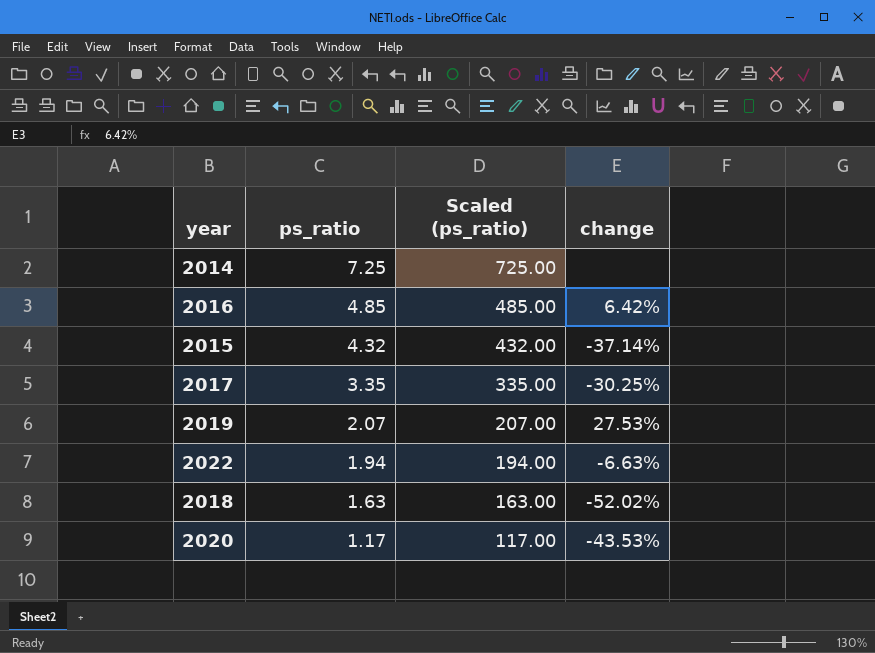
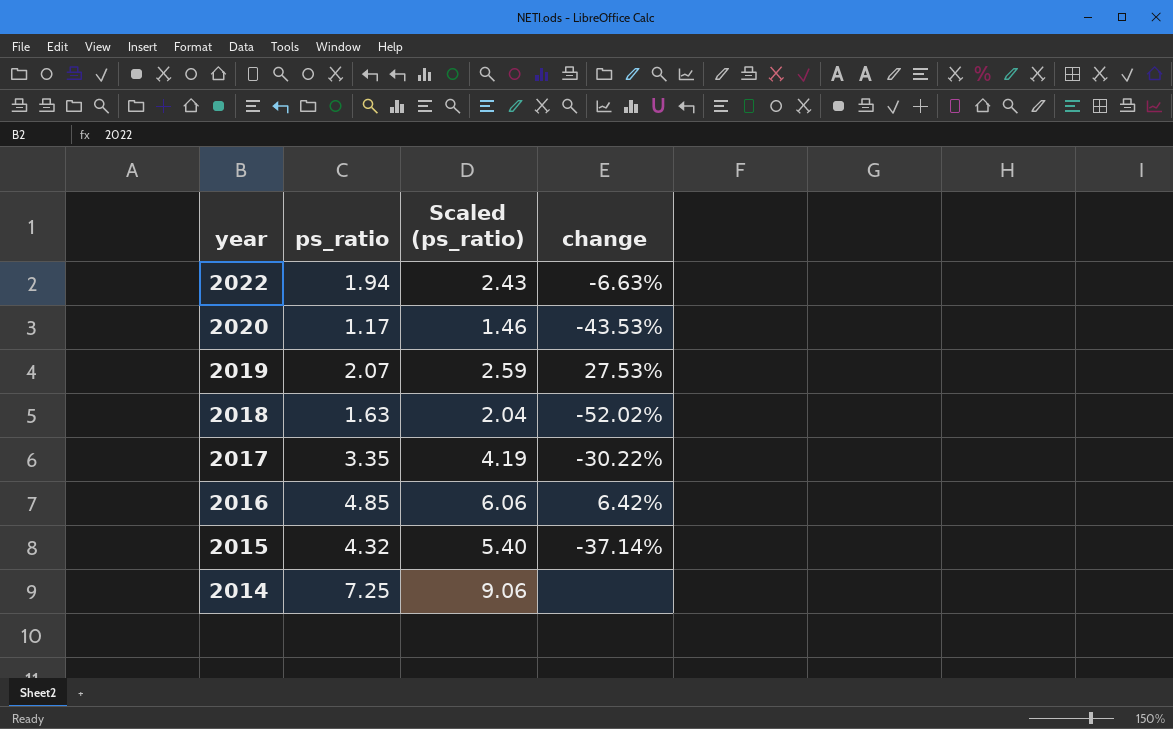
row order: ps_ratio descending -> year descending
column Scaled (ps_ratio) | formula: [ps_ratio] * 100 -> [ps_ratio] * 1.25
2017 | change: -30.25% -> -30.22%

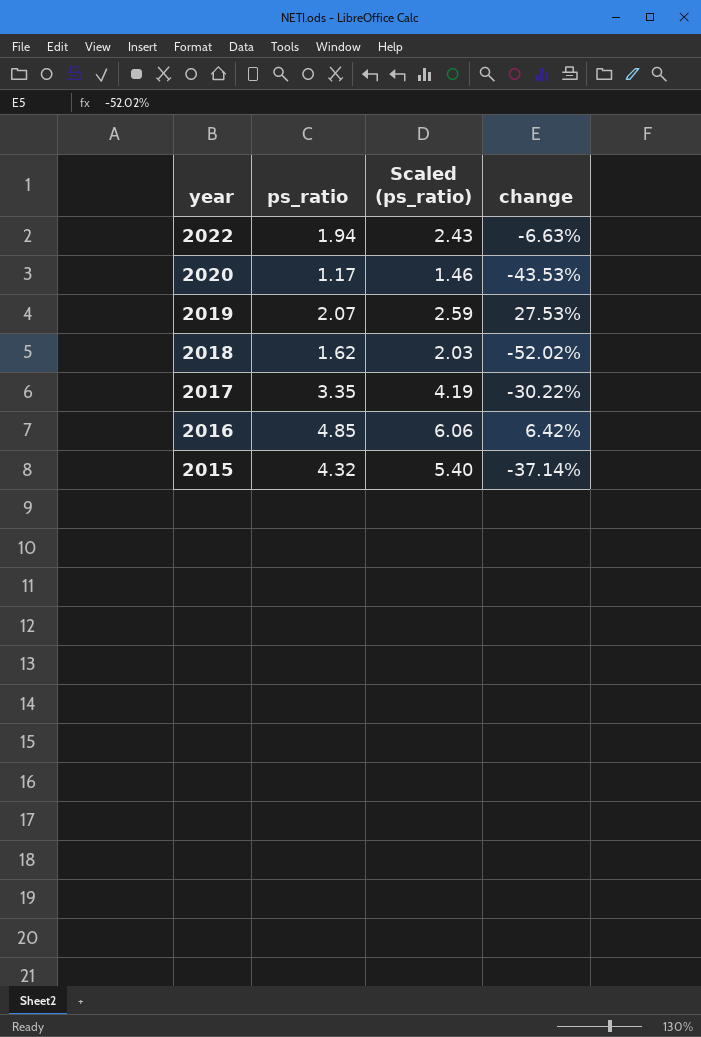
row 2014: 7.25 | 9.06 | none -> none
2018 | ps_ratio: 1.63 -> 1.62
2018 | Scaled (ps_ratio): 2.04 -> 2.03

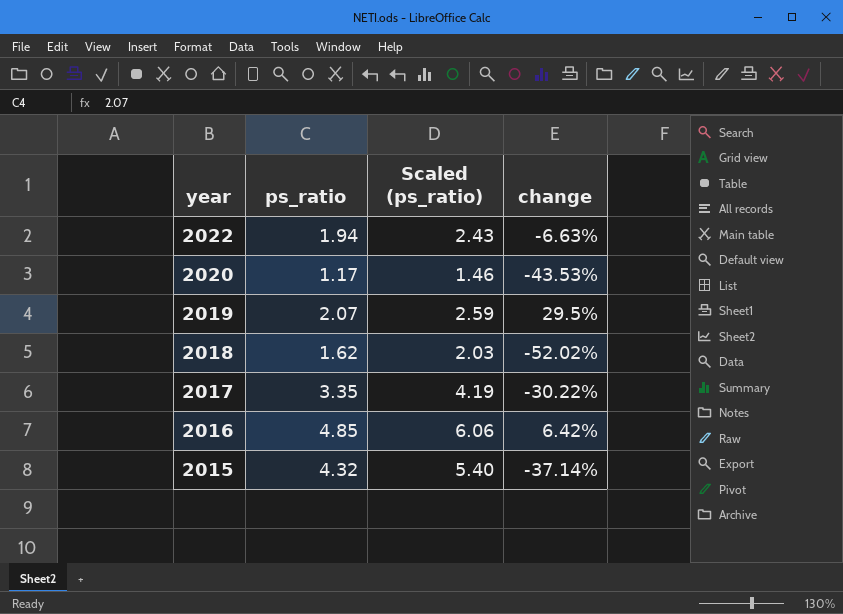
2019 | change: 27.53% -> 29.5%

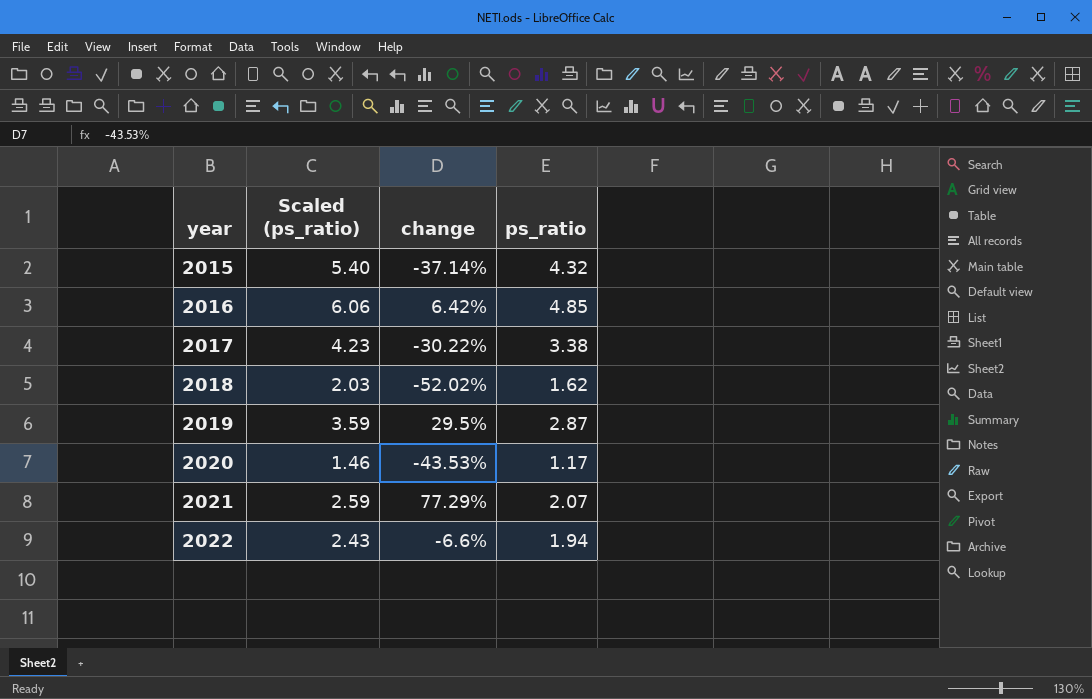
row order: year descending -> year ascending
column ps_ratio | position: 2 -> 4
2017 | Scaled (ps_ratio): 4.19 -> 4.23
2017 | ps_ratio: 3.35 -> 3.38
2019 | Scaled (ps_ratio): 2.59 -> 3.59
2019 | ps_ratio: 2.07 -> 2.87
row 2021: none -> 2.59 | 77.29% | 2.07
2022 | change: -6.63% -> -6.6%

